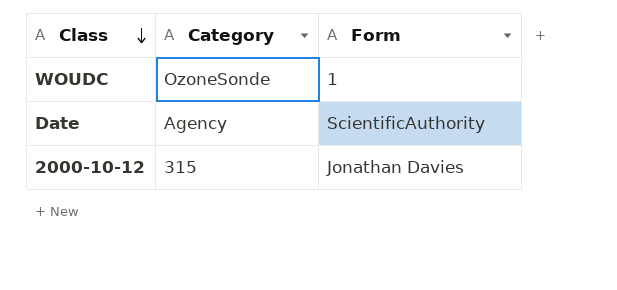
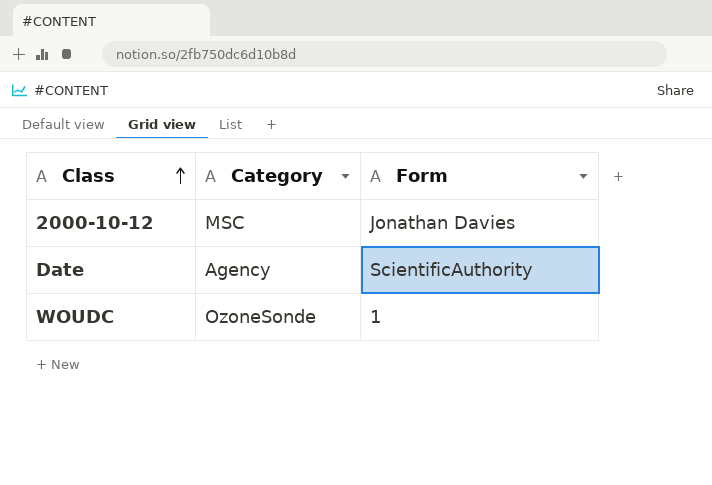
row order: Class descending -> Class ascending
2000-10-12 | Category: 315 -> MSC

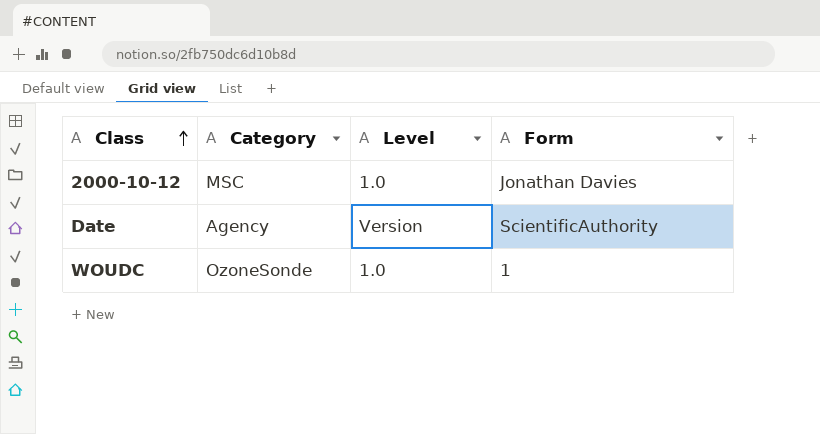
column Level | position: none -> 3

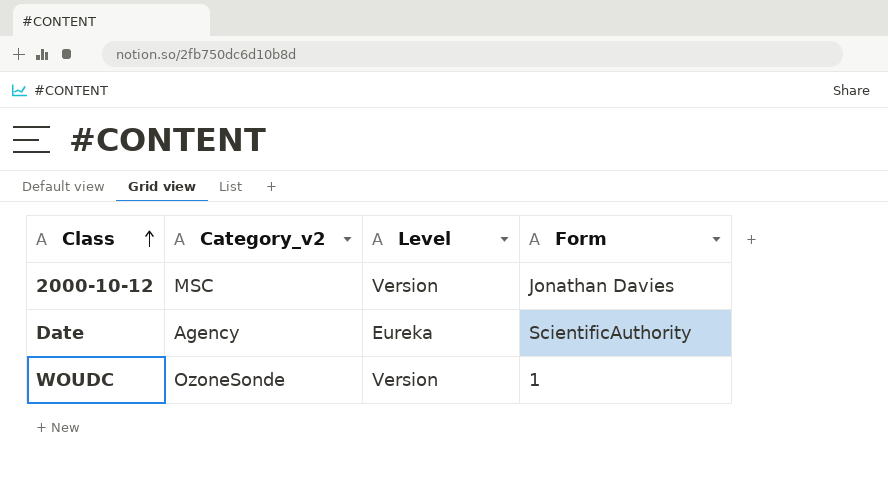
column name: Category -> Category_v2
2000-10-12 | Level: 1.0 -> Version
Date | Level: Version -> Eureka
WOUDC | Level: 1.0 -> Version

